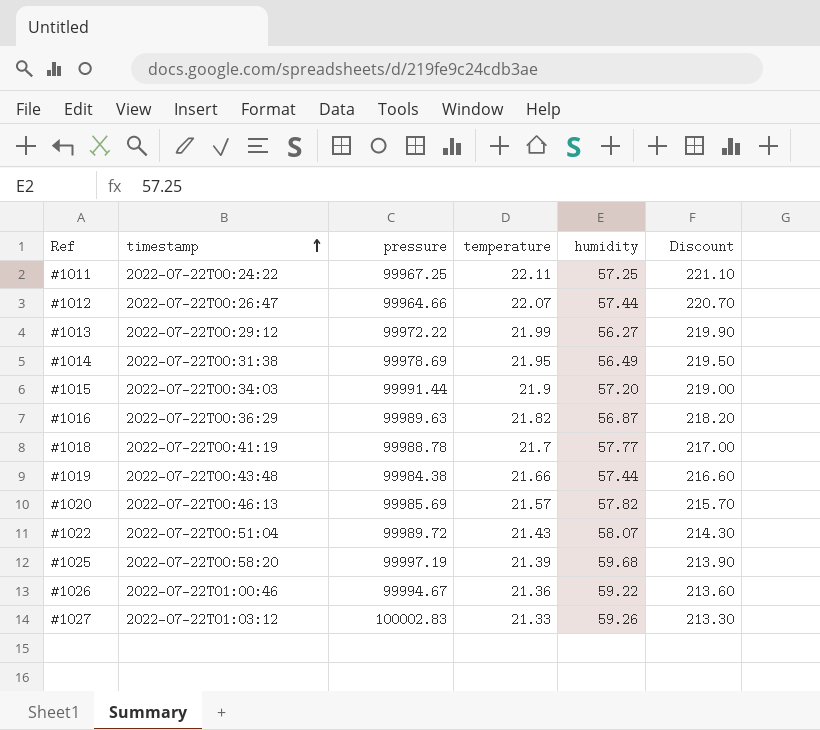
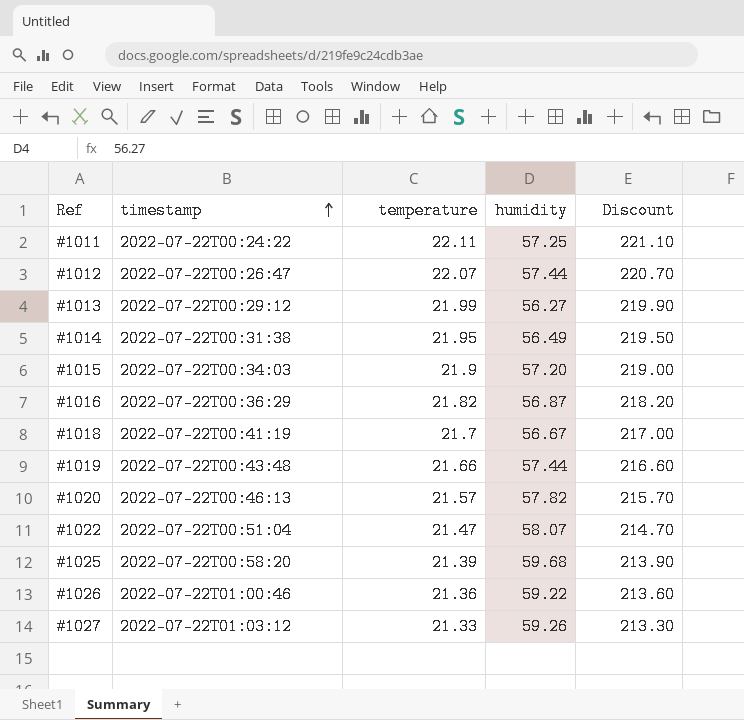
column pressure | position: 3 -> none
#1018 | humidity: 57.77 -> 56.67
#1022 | temperature: 21.43 -> 21.47
#1022 | Discount: 214.30 -> 214.70

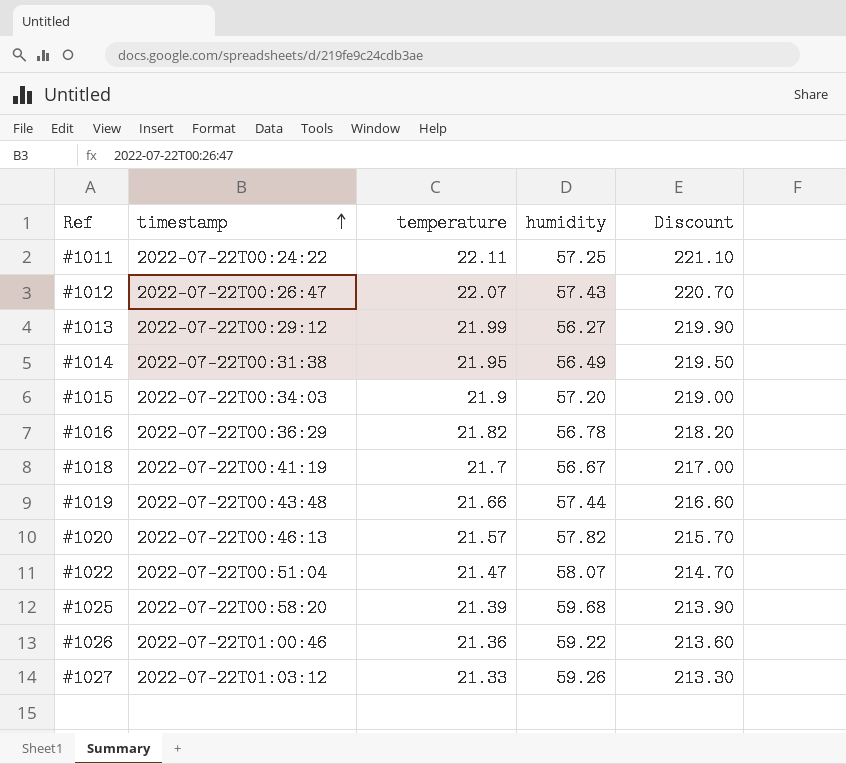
#1012 | humidity: 57.44 -> 57.43
#1016 | humidity: 56.87 -> 56.78

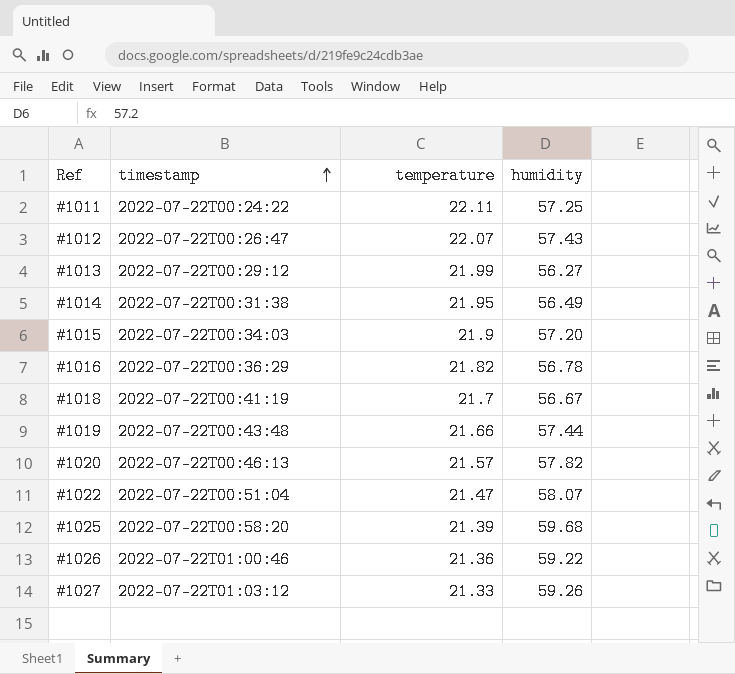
column Discount | formula: [temperature] * 10 -> none

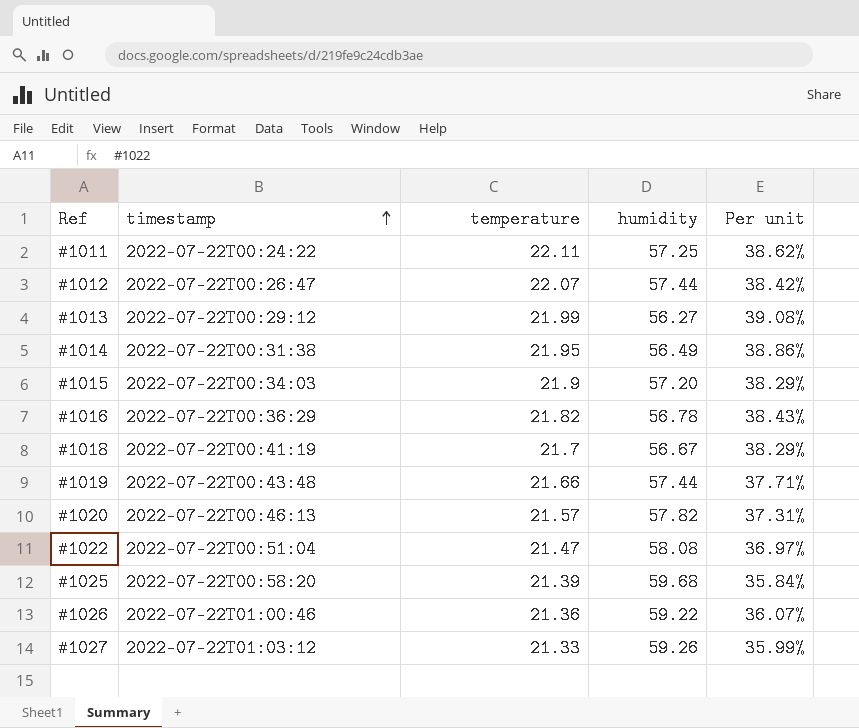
column Per unit | formula: none -> [temperature] / [humidity]
#1012 | humidity: 57.43 -> 57.44
#1022 | humidity: 58.07 -> 58.08

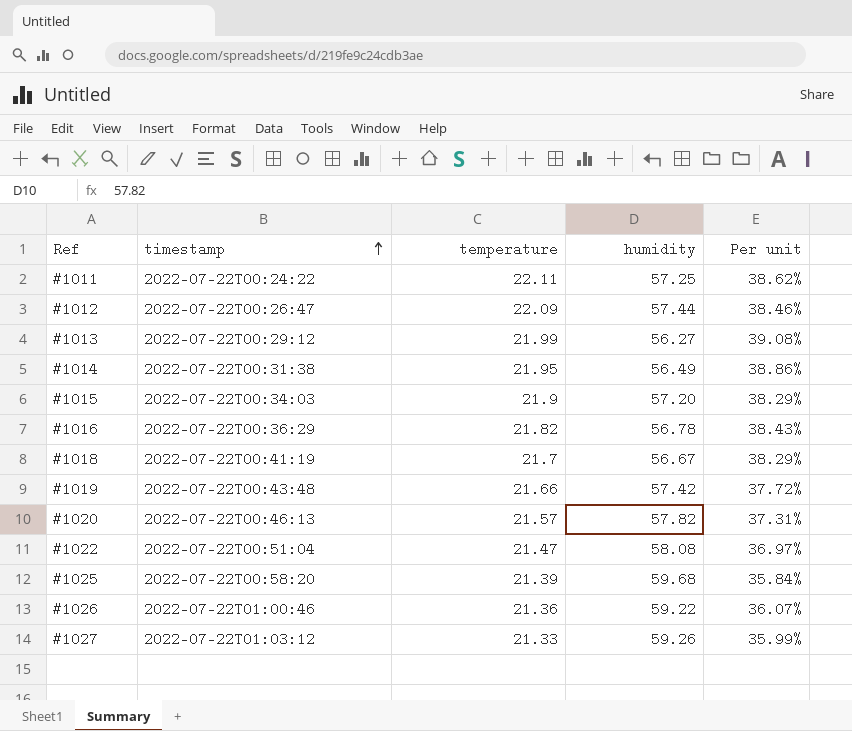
#1012 | temperature: 22.07 -> 22.09
#1012 | Per unit: 38.42% -> 38.46%
#1019 | humidity: 57.44 -> 57.42
#1019 | Per unit: 37.71% -> 37.72%

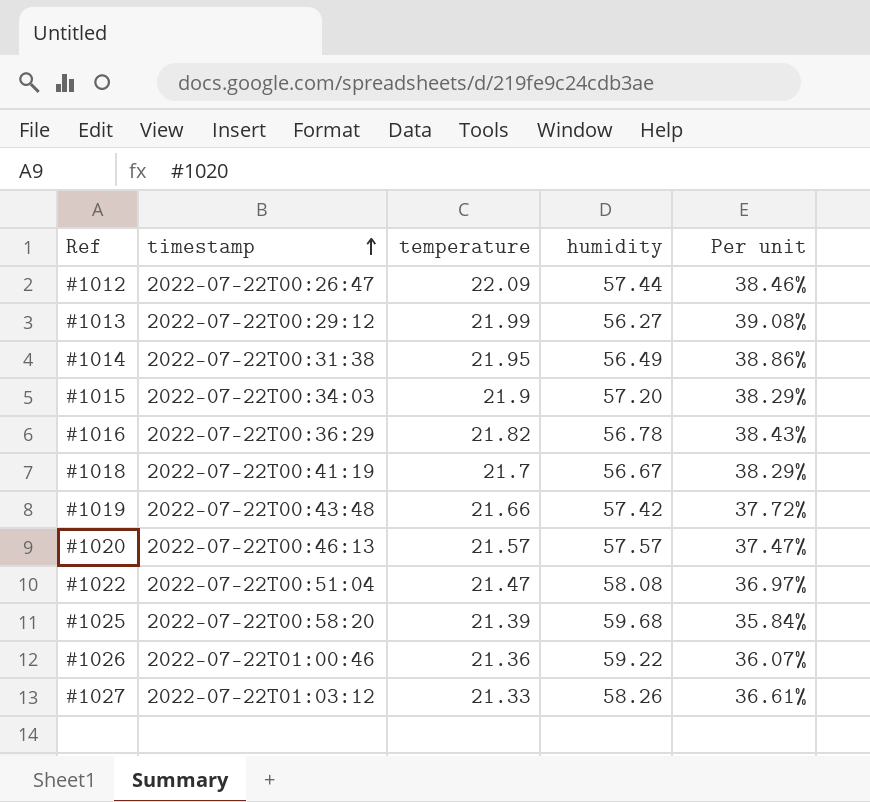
row #1011: 2022-07-22T00:24:22 | 22.11 | 57.25 | 38.62% -> none
#1020 | humidity: 57.82 -> 57.57
#1020 | Per unit: 37.31% -> 37.47%
#1027 | humidity: 59.26 -> 58.26
#1027 | Per unit: 35.99% -> 36.61%

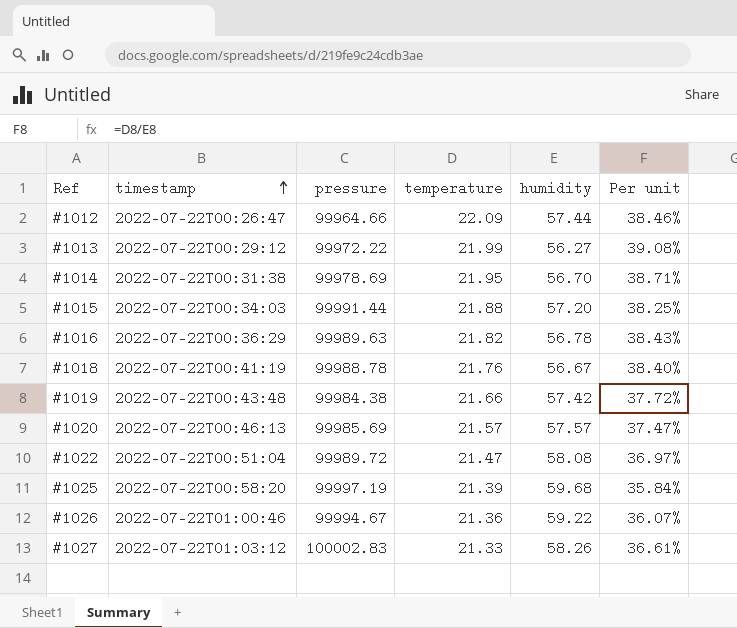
column pressure | position: none -> 3
#1014 | humidity: 56.49 -> 56.70
#1014 | Per unit: 38.86% -> 38.71%
#1015 | temperature: 21.9 -> 21.88
#1015 | Per unit: 38.29% -> 38.25%
#1018 | temperature: 21.7 -> 21.76
#1018 | Per unit: 38.29% -> 38.40%

